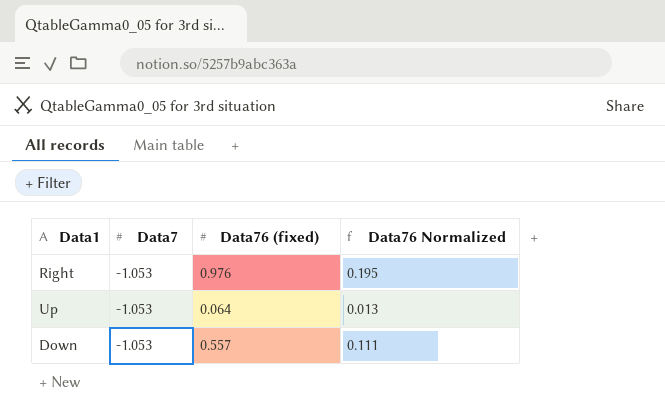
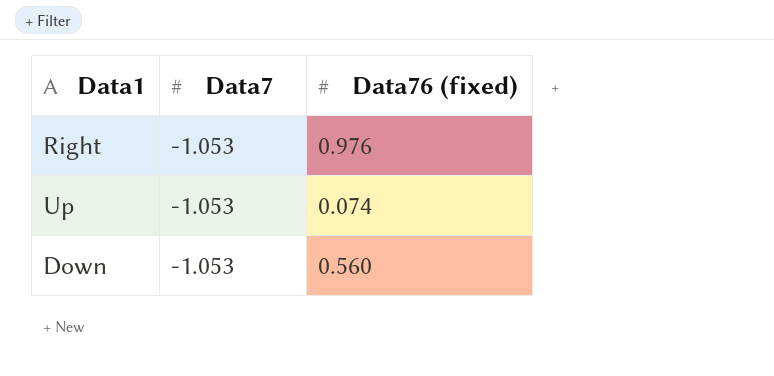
column Data76 Normalized | formula: [Data76 (fixed)] * 0.2 -> none
Up | Data76 (fixed): 0.064 -> 0.074
Down | Data76 (fixed): 0.557 -> 0.560

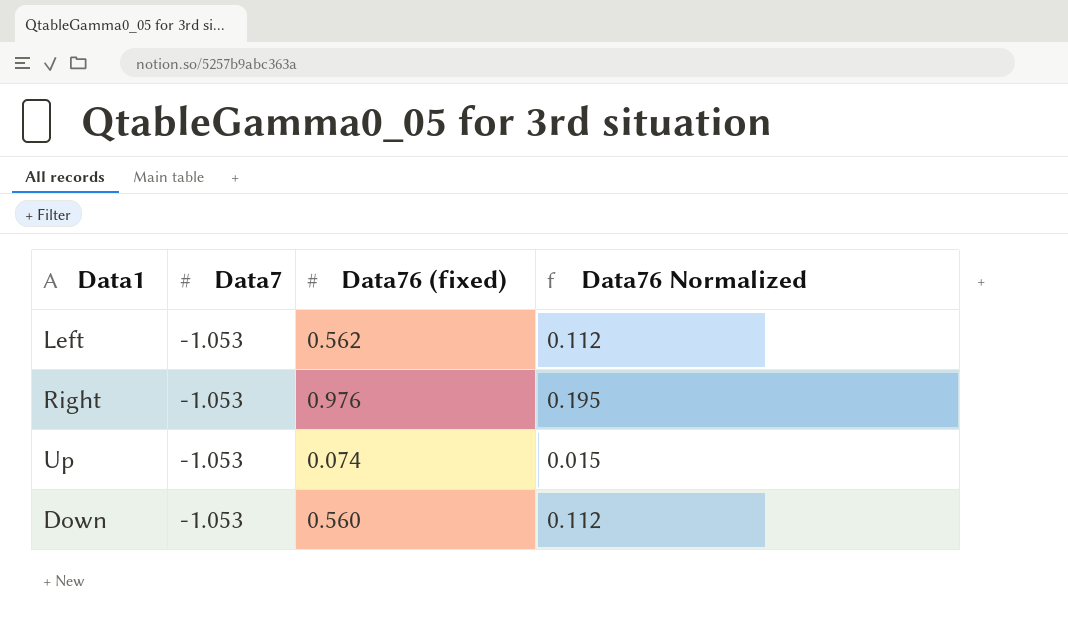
column Data76 Normalized | formula: none -> [Data76 (fixed)] * 0.2
row Left: none -> -1.053 | 0.562 | 0.112

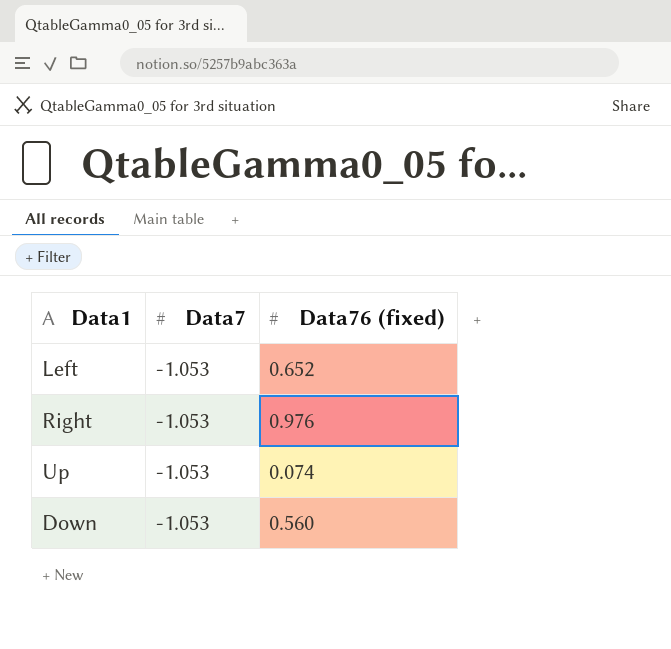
column Data76 Normalized | formula: [Data76 (fixed)] * 0.2 -> none
Left | Data76 (fixed): 0.562 -> 0.652

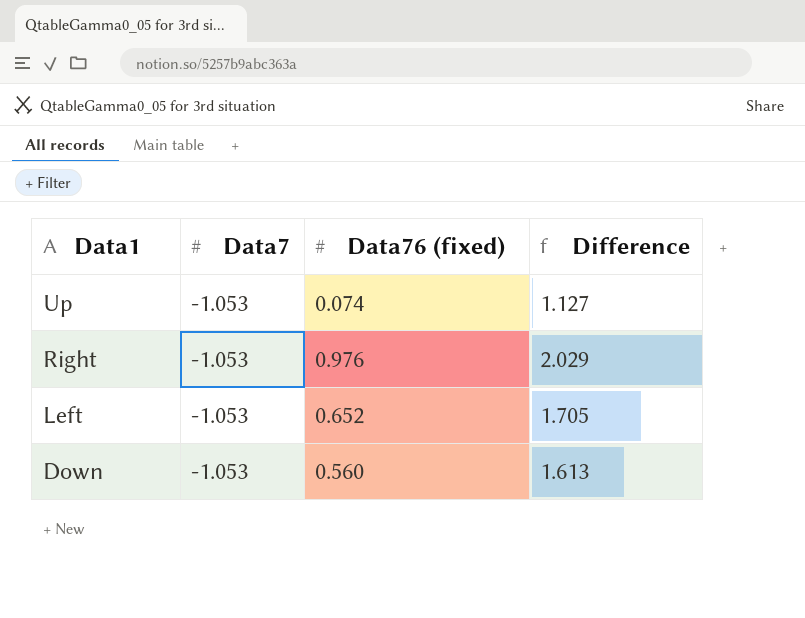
row order: none -> Data1 descending
column Difference | formula: none -> [Data76 (fixed)] - [Data7]

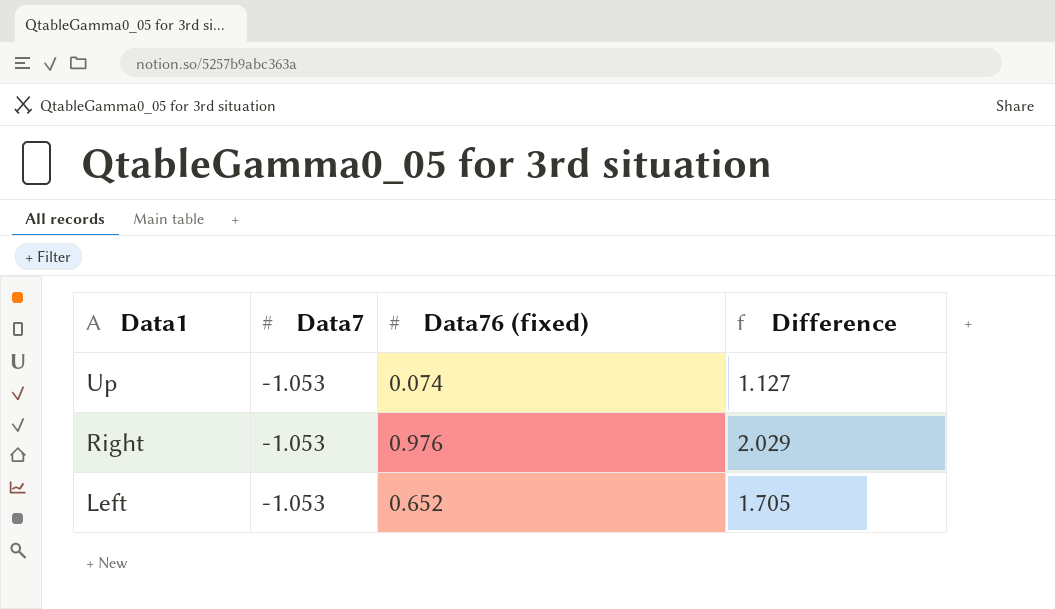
row Down: -1.053 | 0.560 | 1.613 -> none

